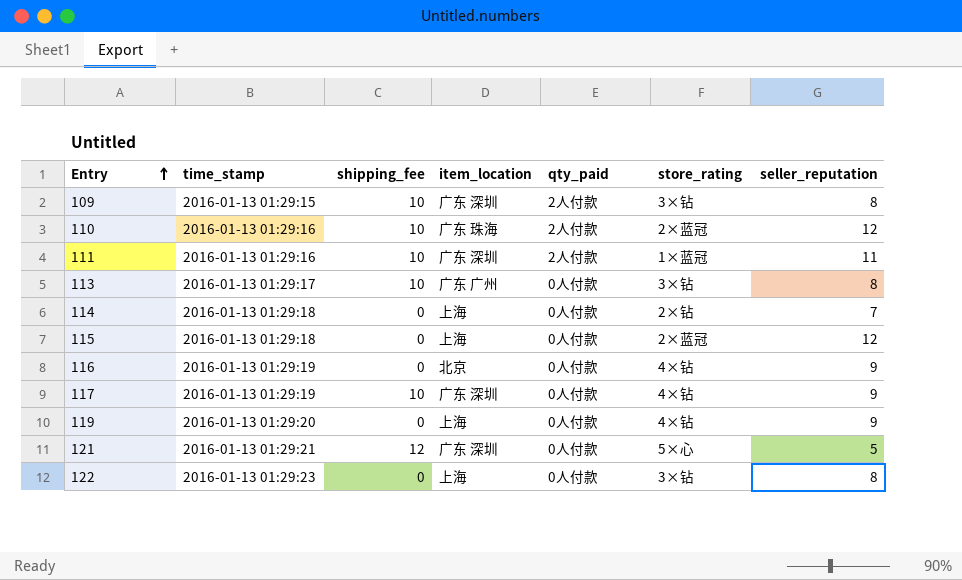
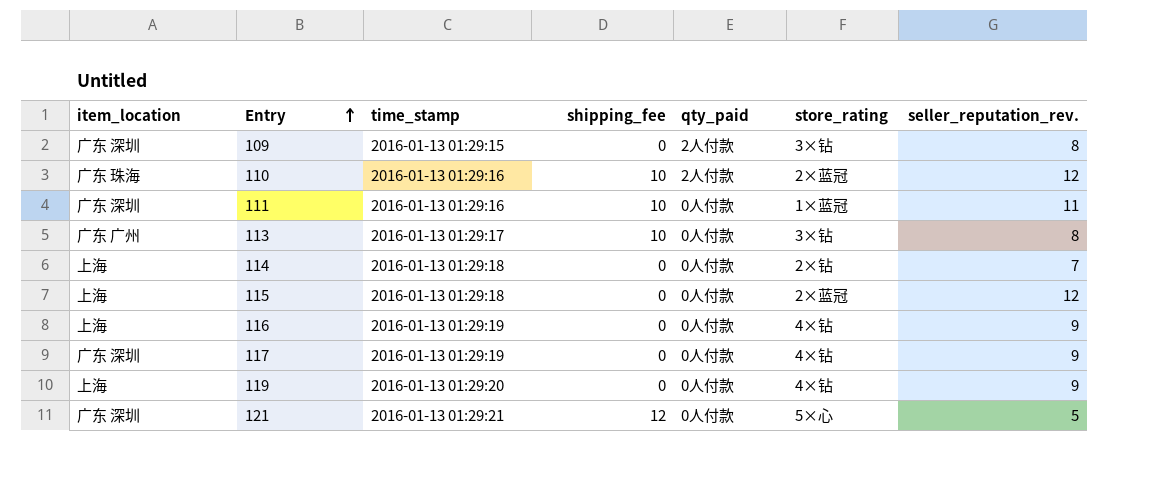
column item_location | position: 4 -> 1
column name: seller_reputation -> seller_reputation_rev.
row 122: 2016-01-13 01:29:23 | 0 | 上海 | 0人付款 | 3×钻 | 8 -> none
109 | shipping_fee: 10 -> 0
111 | qty_paid: 2人付款 -> 0人付款
116 | item_location: 北京 -> 上海
117 | shipping_fee: 10 -> 0

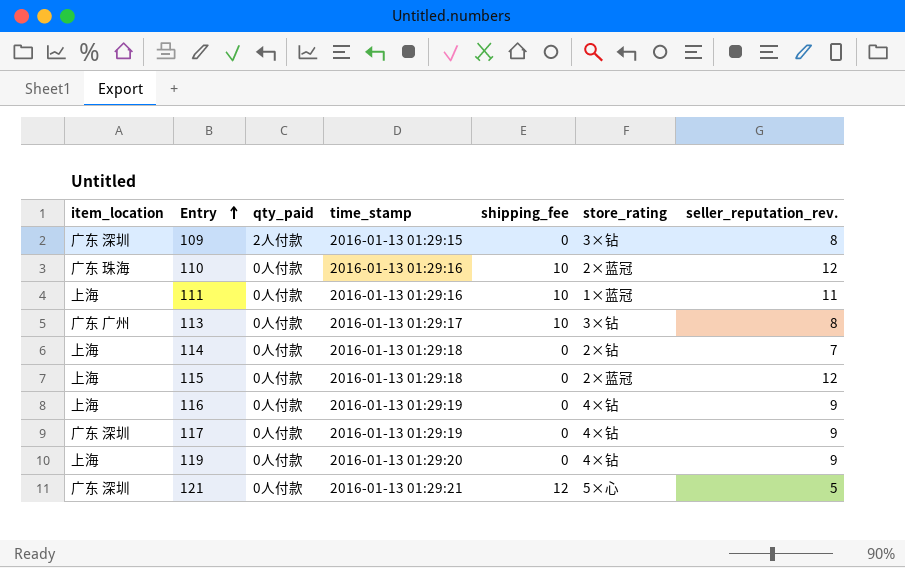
column qty_paid | position: 5 -> 3
110 | qty_paid: 2人付款 -> 0人付款
111 | item_location: 广东 深圳 -> 上海

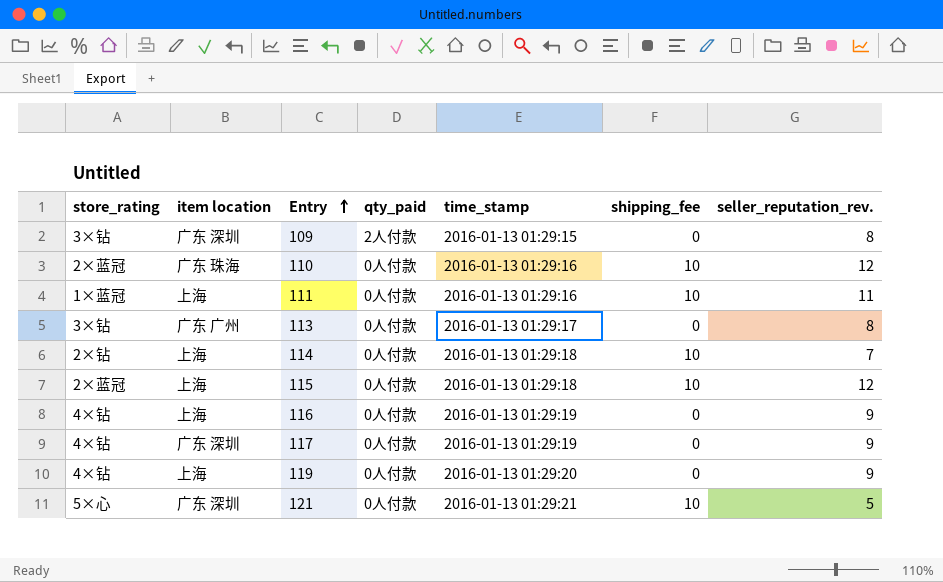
column store_rating | position: 6 -> 1
column name: item_location -> item location
113 | shipping_fee: 10 -> 0
114 | shipping_fee: 0 -> 10
115 | shipping_fee: 0 -> 10
121 | shipping_fee: 12 -> 10

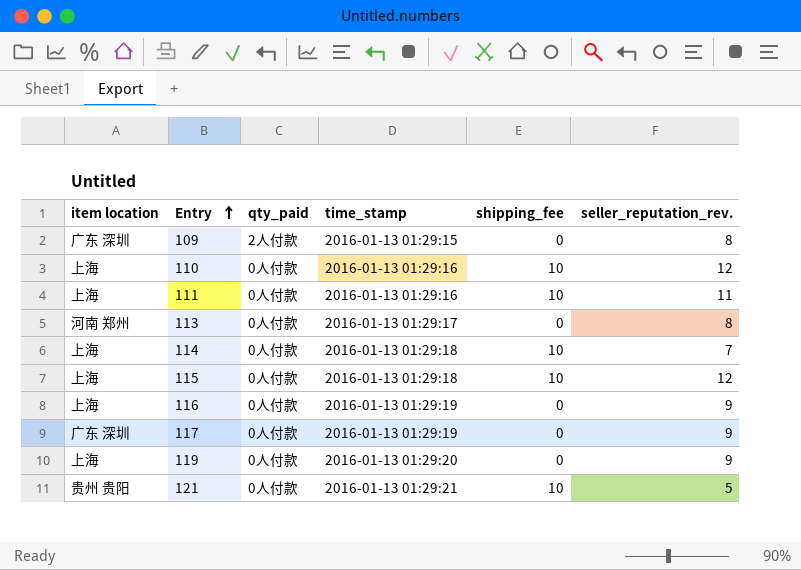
column store_rating | position: 1 -> none
110 | item location: 广东 珠海 -> 上海
113 | item location: 广东 广州 -> 河南 郑州
121 | item location: 广东 深圳 -> 贵州 贵阳

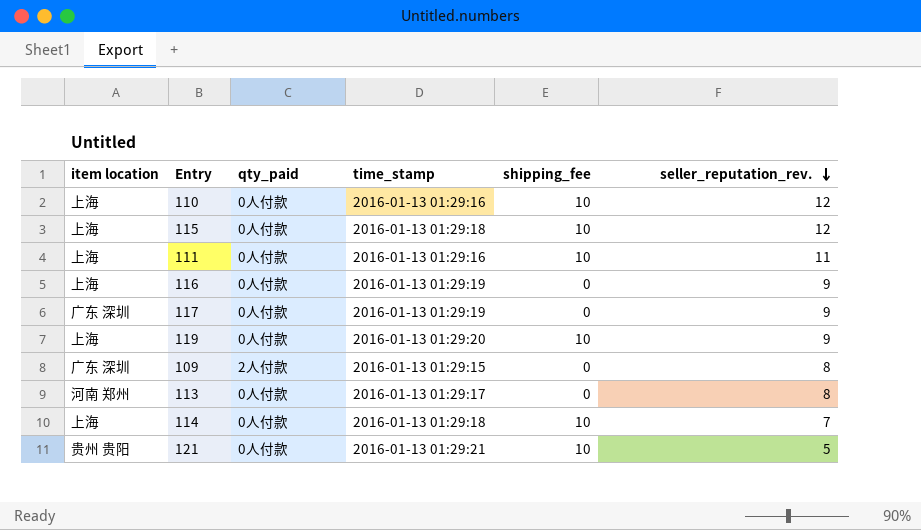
row order: Entry ascending -> seller_reputation_rev. descending
119 | shipping_fee: 0 -> 10

